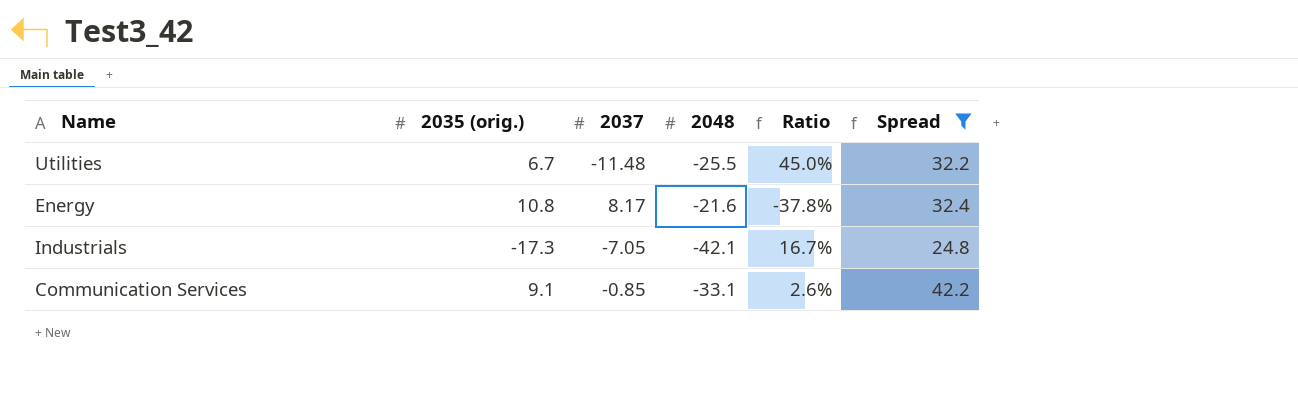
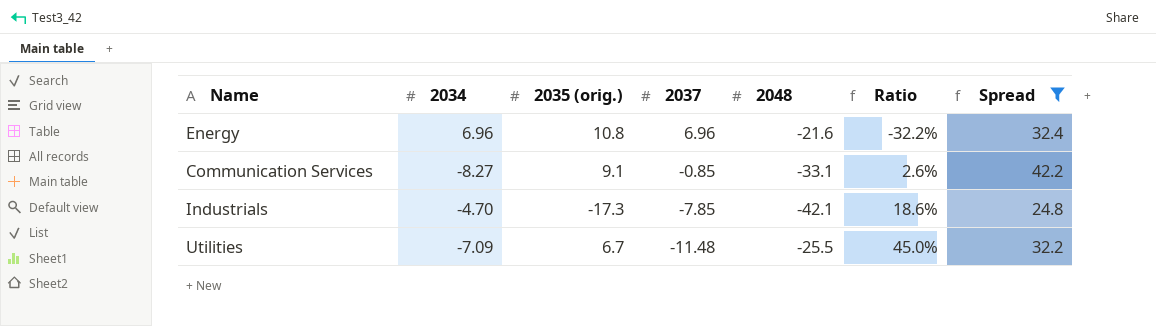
row order: none -> 2037 descending
column 2034 | position: none -> 2
Energy | 2037: 8.17 -> 6.96
Energy | Ratio: -37.8% -> -32.2%
Industrials | 2037: -7.05 -> -7.85
Industrials | Ratio: 16.7% -> 18.6%

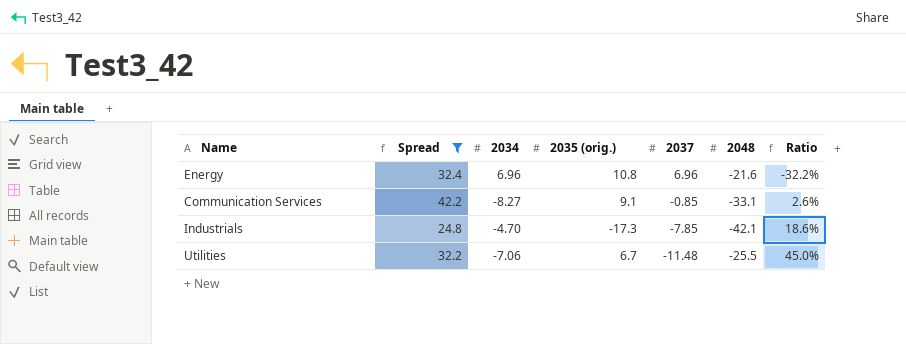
column Spread | position: 7 -> 2
Utilities | 2034: -7.09 -> -7.06

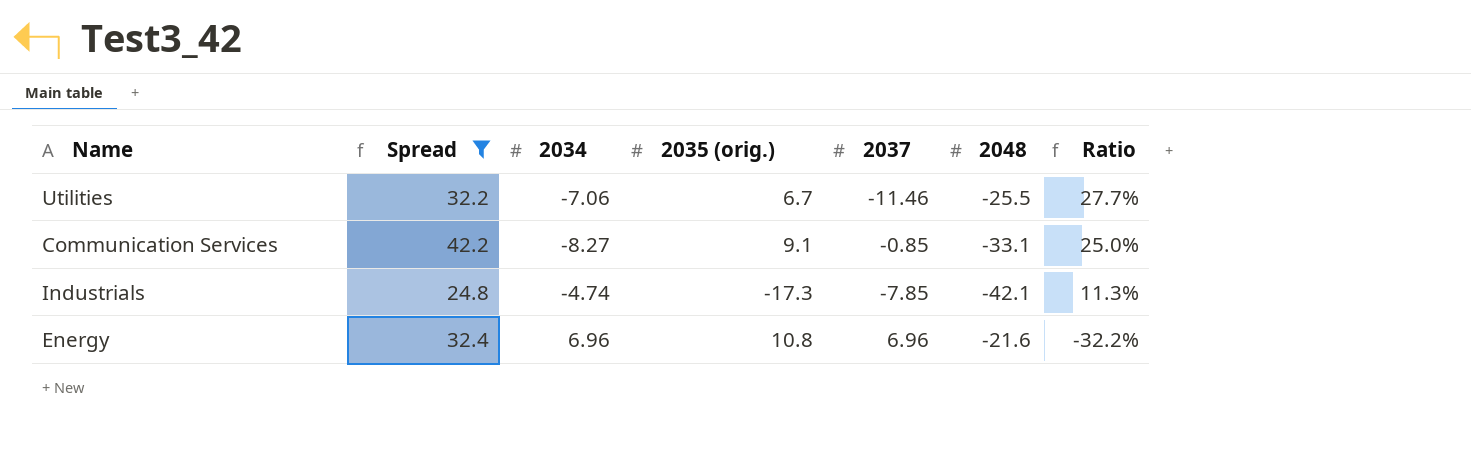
row order: 2037 descending -> Ratio descending
column Ratio | formula: [2037] / [2048] -> [2034] / [2048]
Utilities | 2037: -11.48 -> -11.46
Industrials | 2034: -4.70 -> -4.74

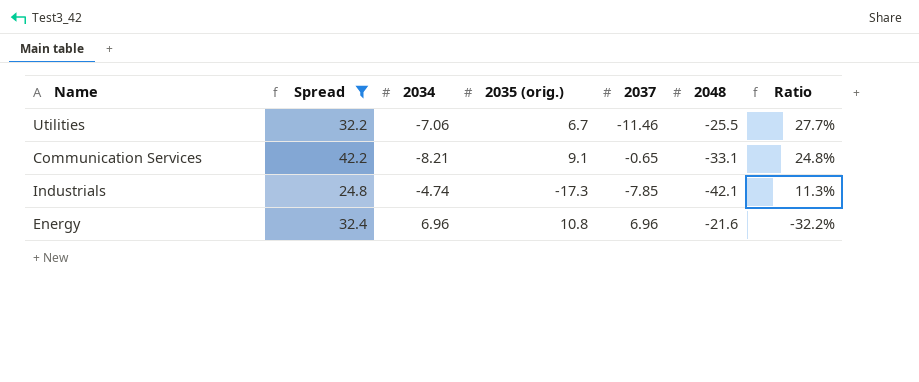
Communication Services | 2034: -8.27 -> -8.21
Communication Services | 2037: -0.85 -> -0.65
Communication Services | Ratio: 25.0% -> 24.8%

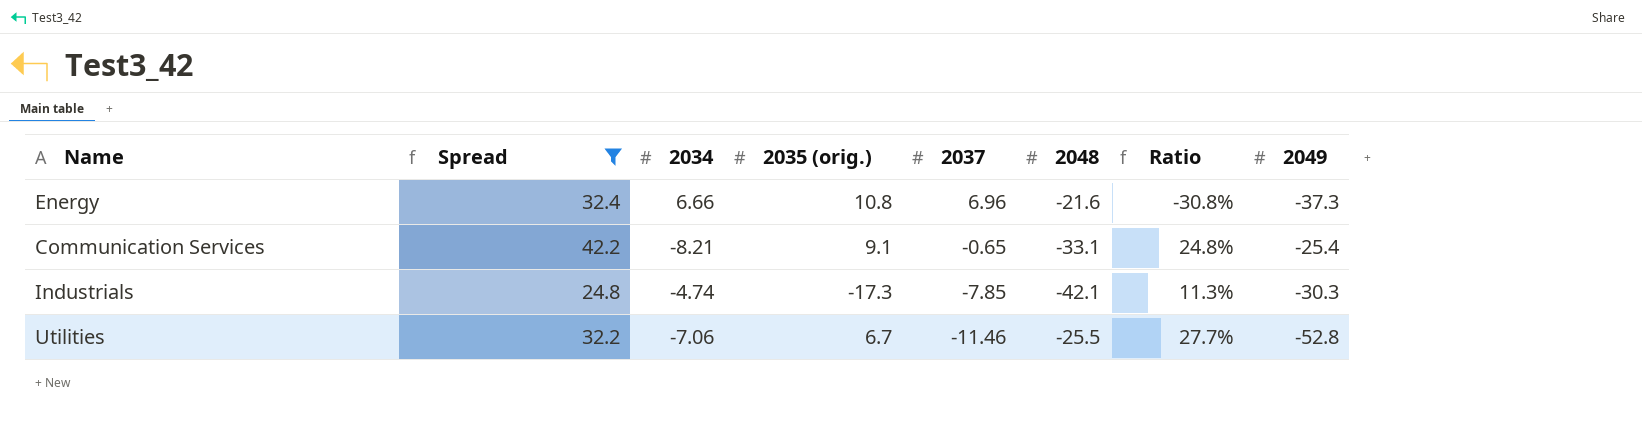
row order: Ratio descending -> 2037 descending
column 2049 | position: none -> 8
Energy | 2034: 6.96 -> 6.66
Energy | Ratio: -32.2% -> -30.8%

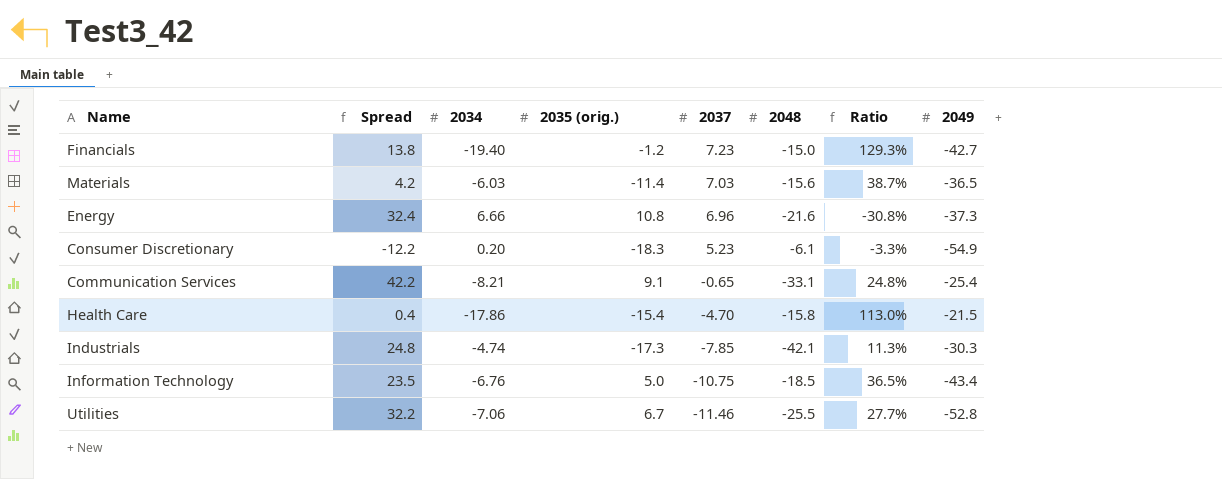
filter: Spread >= 24.8 -> none

